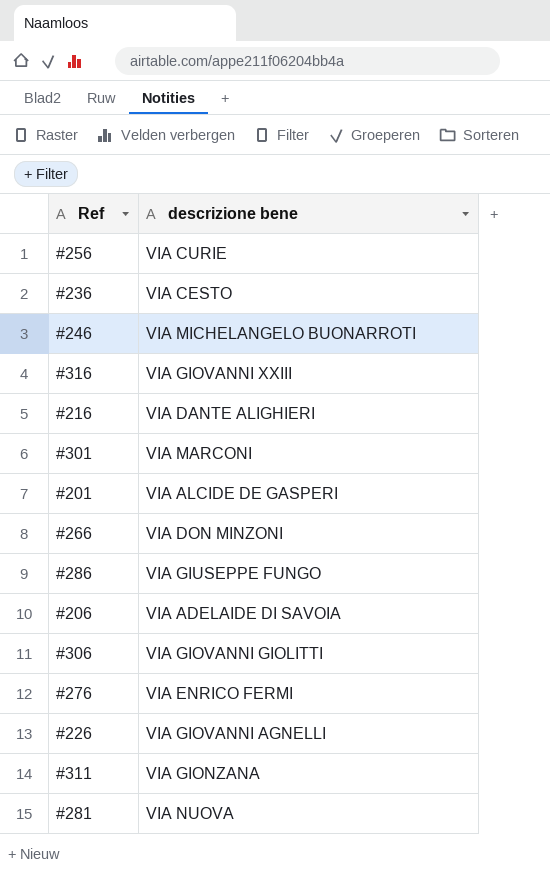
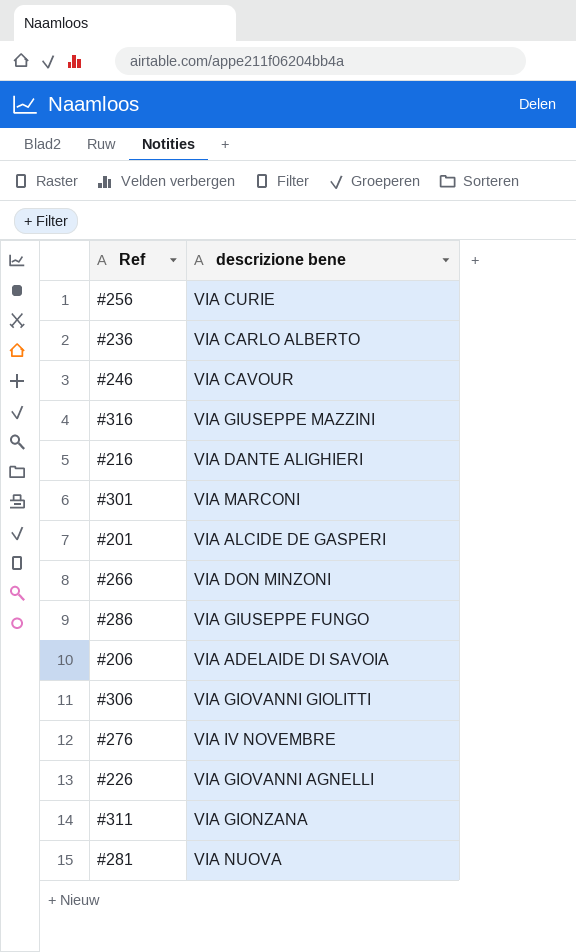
#236 | descrizione bene: VIA CESTO -> VIA CARLO ALBERTO
#246 | descrizione bene: VIA MICHELANGELO BUONARROTI -> VIA CAVOUR
#316 | descrizione bene: VIA GIOVANNI XXIII -> VIA GIUSEPPE MAZZINI
#276 | descrizione bene: VIA ENRICO FERMI -> VIA IV NOVEMBRE

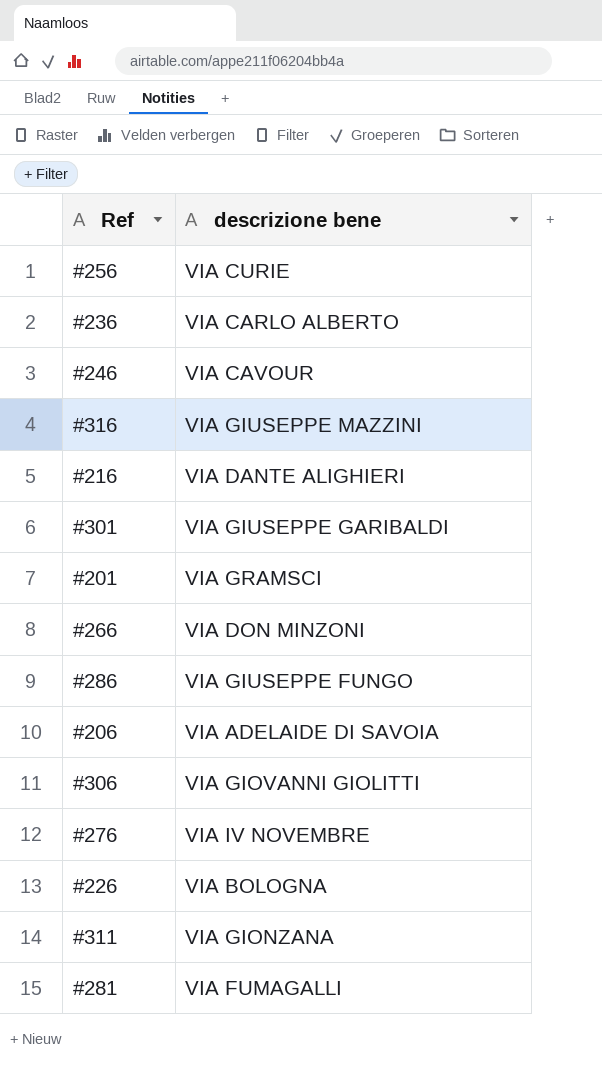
#301 | descrizione bene: VIA MARCONI -> VIA GIUSEPPE GARIBALDI
#201 | descrizione bene: VIA ALCIDE DE GASPERI -> VIA GRAMSCI
#226 | descrizione bene: VIA GIOVANNI AGNELLI -> VIA BOLOGNA
#281 | descrizione bene: VIA NUOVA -> VIA FUMAGALLI

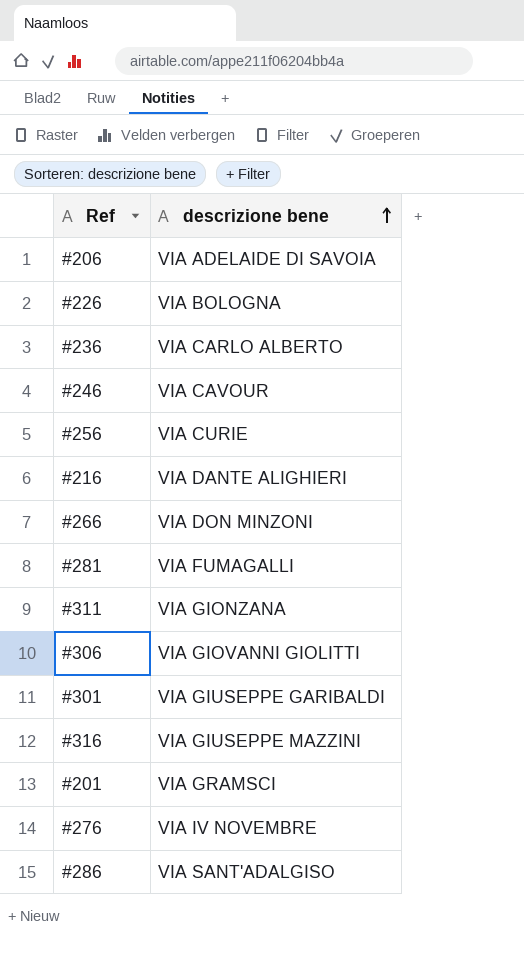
row order: none -> descrizione bene ascending
#286 | descrizione bene: VIA GIUSEPPE FUNGO -> VIA SANT'ADALGISO

